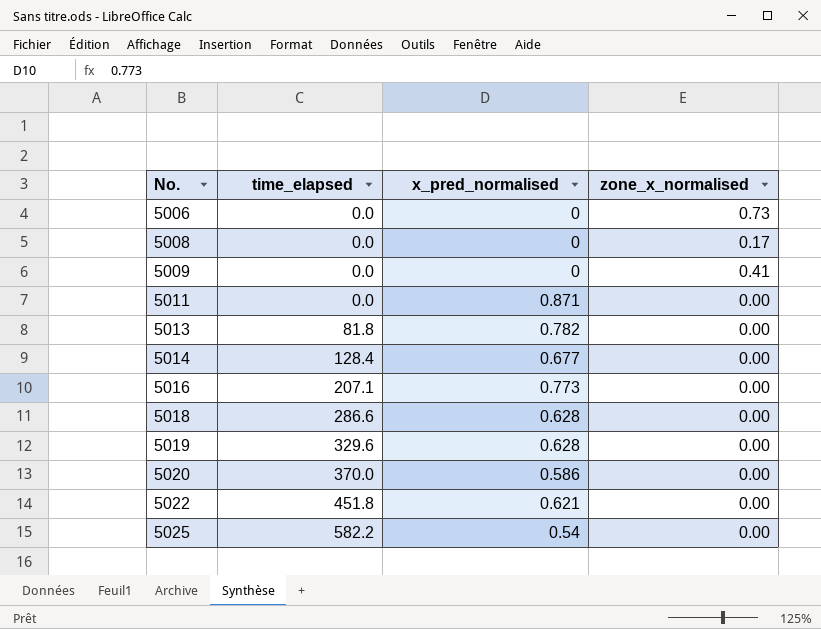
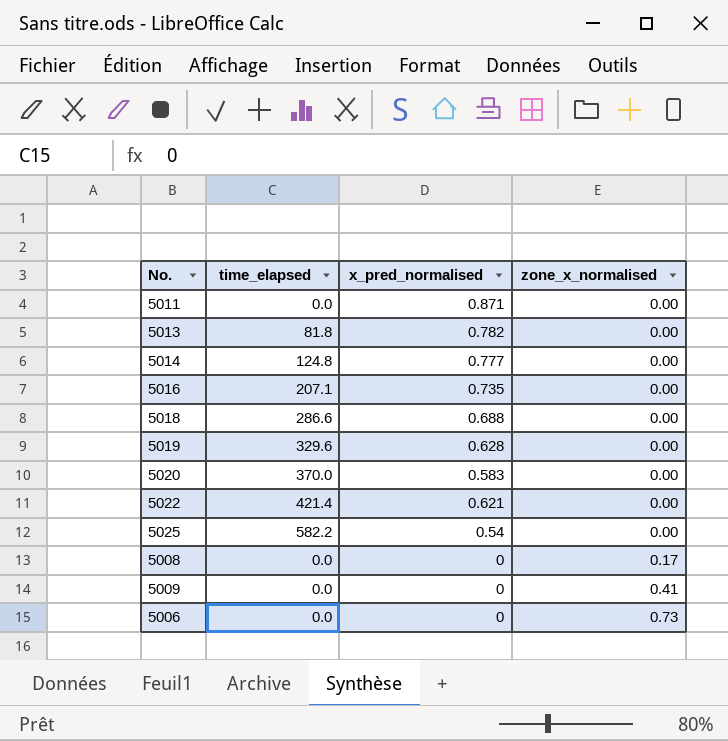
row order: No. ascending -> zone_x_normalised ascending
5014 | time_elapsed: 128.4 -> 124.8
5014 | x_pred_normalised: 0.677 -> 0.777
5016 | x_pred_normalised: 0.773 -> 0.735
5018 | x_pred_normalised: 0.628 -> 0.688
5020 | x_pred_normalised: 0.586 -> 0.583
5022 | time_elapsed: 451.8 -> 421.4

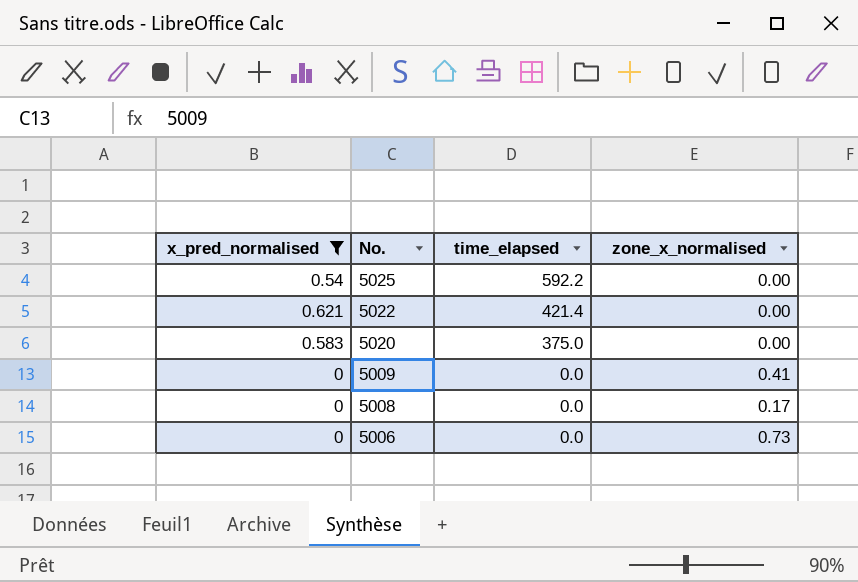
filter: none -> x_pred_normalised <= 0.621
row order: zone_x_normalised ascending -> No. descending
column x_pred_normalised | position: 3 -> 1
5025 | time_elapsed: 582.2 -> 592.2
5020 | time_elapsed: 370.0 -> 375.0

